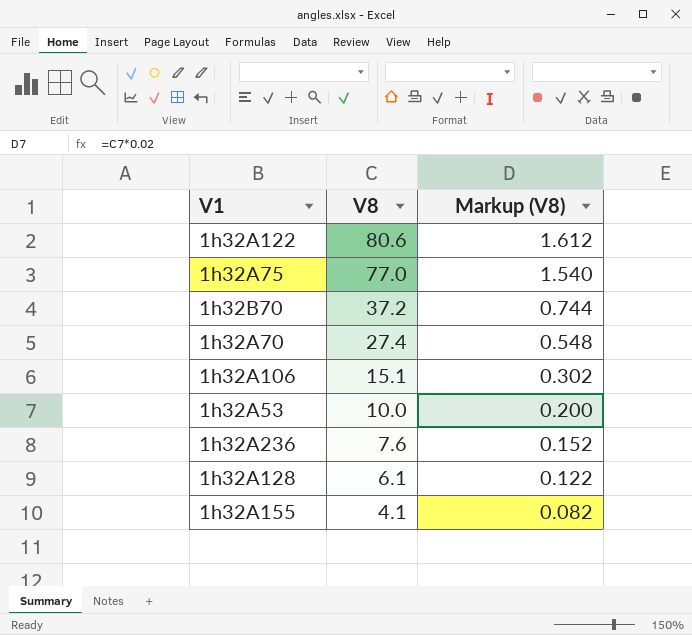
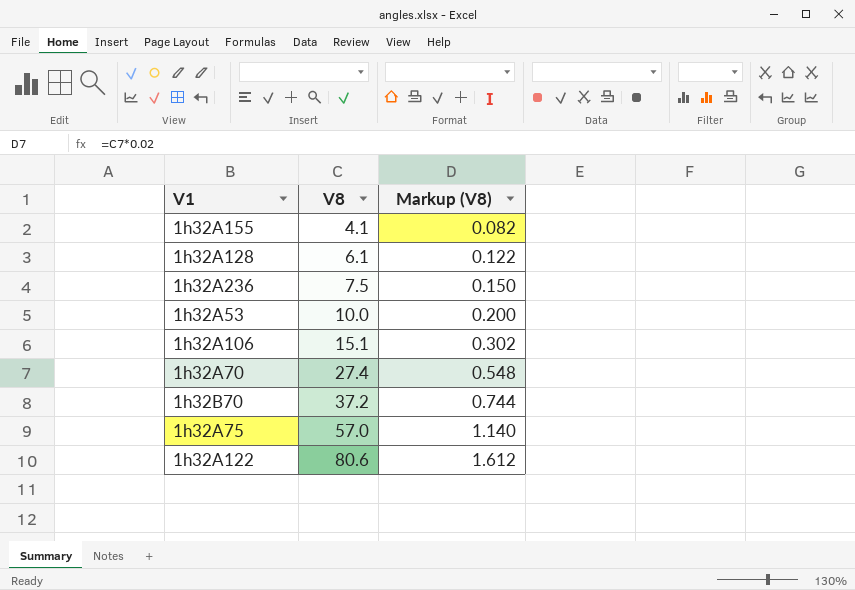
row order: V8 descending -> V8 ascending
1h32A236 | V8: 7.6 -> 7.5
1h32A236 | Markup (V8): 0.152 -> 0.150
1h32A75 | V8: 77.0 -> 57.0
1h32A75 | Markup (V8): 1.540 -> 1.140

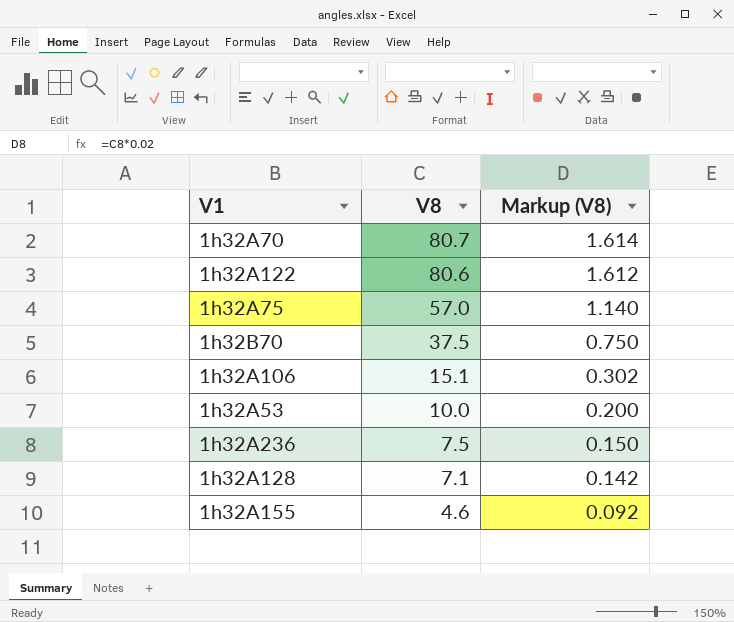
row order: V8 ascending -> V8 descending
1h32A70 | V8: 27.4 -> 80.7
1h32A70 | Markup (V8): 0.548 -> 1.614
1h32B70 | V8: 37.2 -> 37.5
1h32B70 | Markup (V8): 0.744 -> 0.750
1h32A128 | V8: 6.1 -> 7.1
1h32A128 | Markup (V8): 0.122 -> 0.142
1h32A155 | V8: 4.1 -> 4.6
1h32A155 | Markup (V8): 0.082 -> 0.092

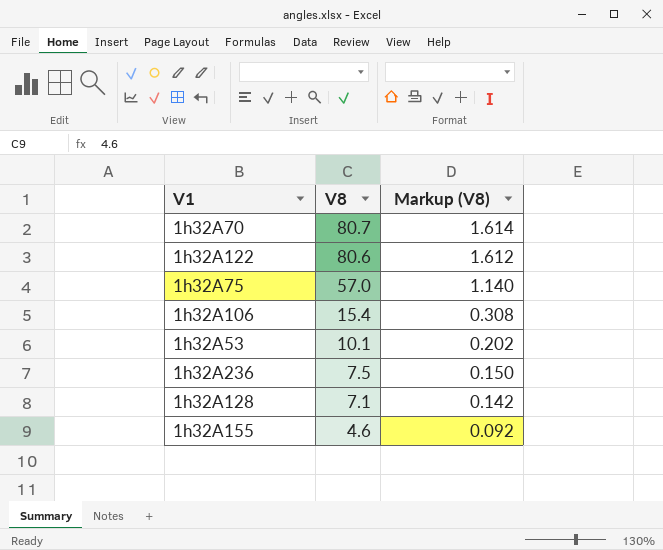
row 1h32B70: 37.5 | 0.750 -> none
1h32A106 | V8: 15.1 -> 15.4
1h32A106 | Markup (V8): 0.302 -> 0.308
1h32A53 | V8: 10.0 -> 10.1
1h32A53 | Markup (V8): 0.200 -> 0.202

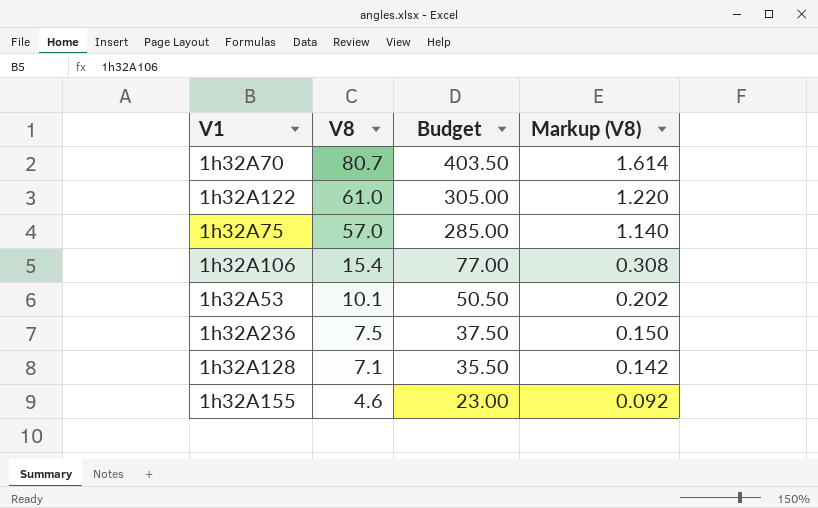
column Budget | formula: none -> [V8] * 5
1h32A122 | V8: 80.6 -> 61.0
1h32A122 | Markup (V8): 1.612 -> 1.220

